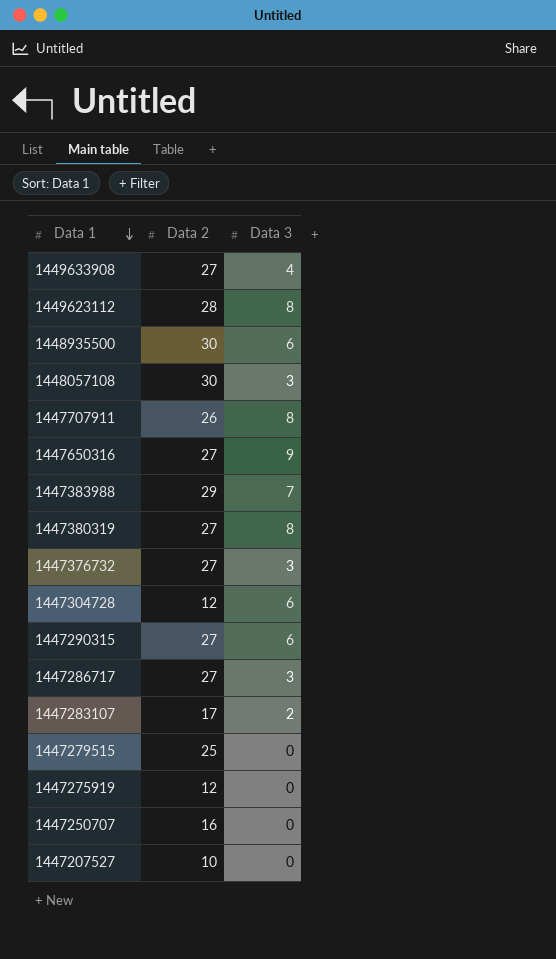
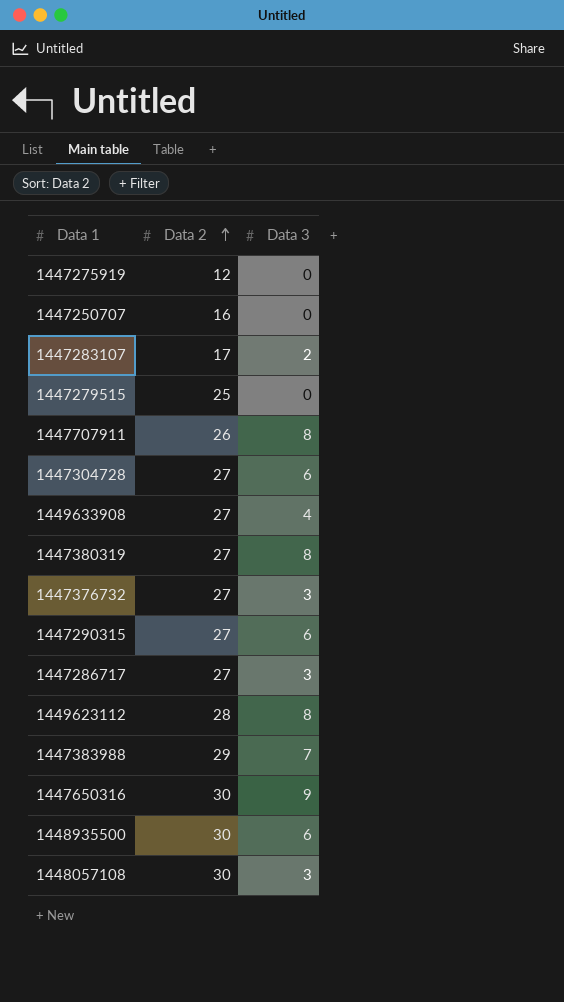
row order: Data 1 descending -> Data 2 ascending
row 1447207527: 10 | 0 -> none
1447304728 | Data 2: 12 -> 27
1447650316 | Data 2: 27 -> 30

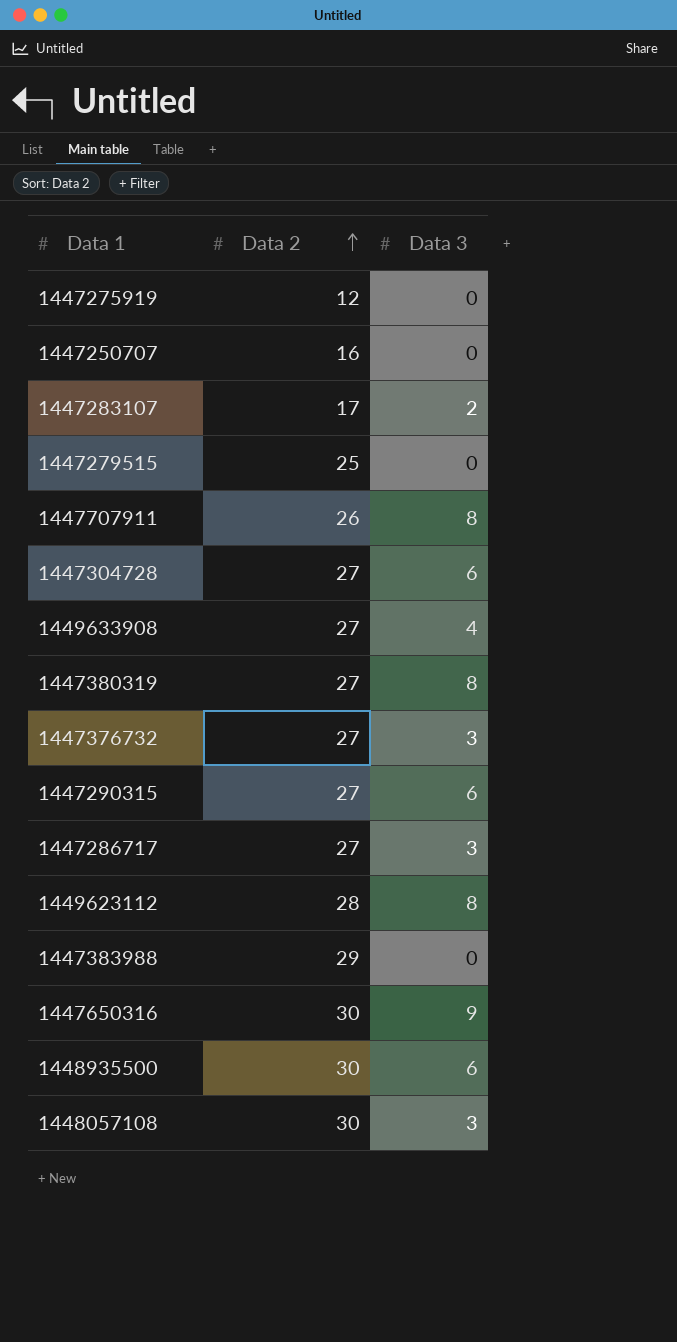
1447383988 | Data 3: 7 -> 0

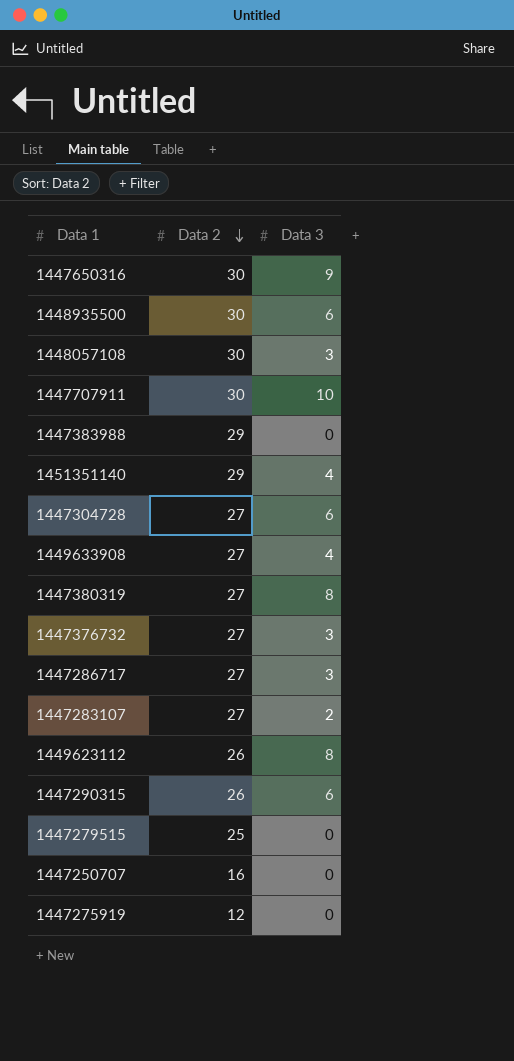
row order: Data 2 ascending -> Data 2 descending
1447707911 | Data 2: 26 -> 30
1447707911 | Data 3: 8 -> 10
row 1451351140: none -> 29 | 4
1447283107 | Data 2: 17 -> 27
1449623112 | Data 2: 28 -> 26
1447290315 | Data 2: 27 -> 26

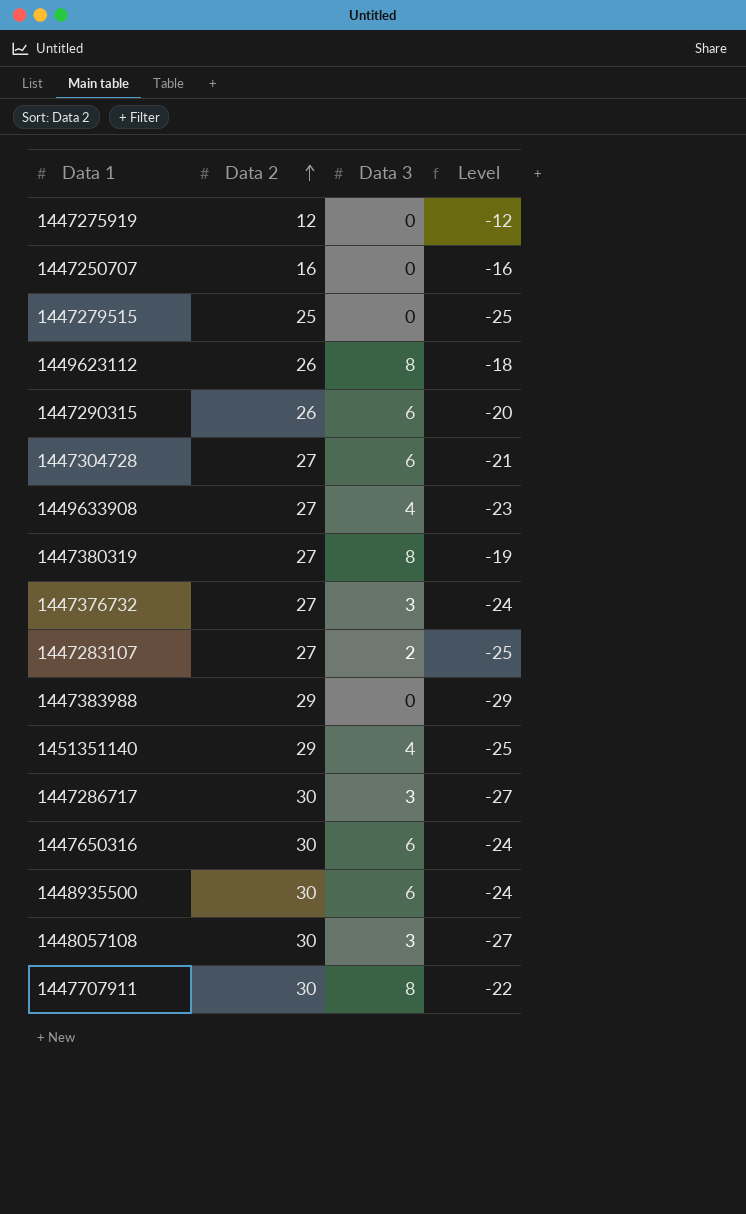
row order: Data 2 descending -> Data 2 ascending
column Level | formula: none -> [Data 3] - [Data 2]
1447286717 | Data 2: 27 -> 30
1447650316 | Data 3: 9 -> 6
1447707911 | Data 3: 10 -> 8

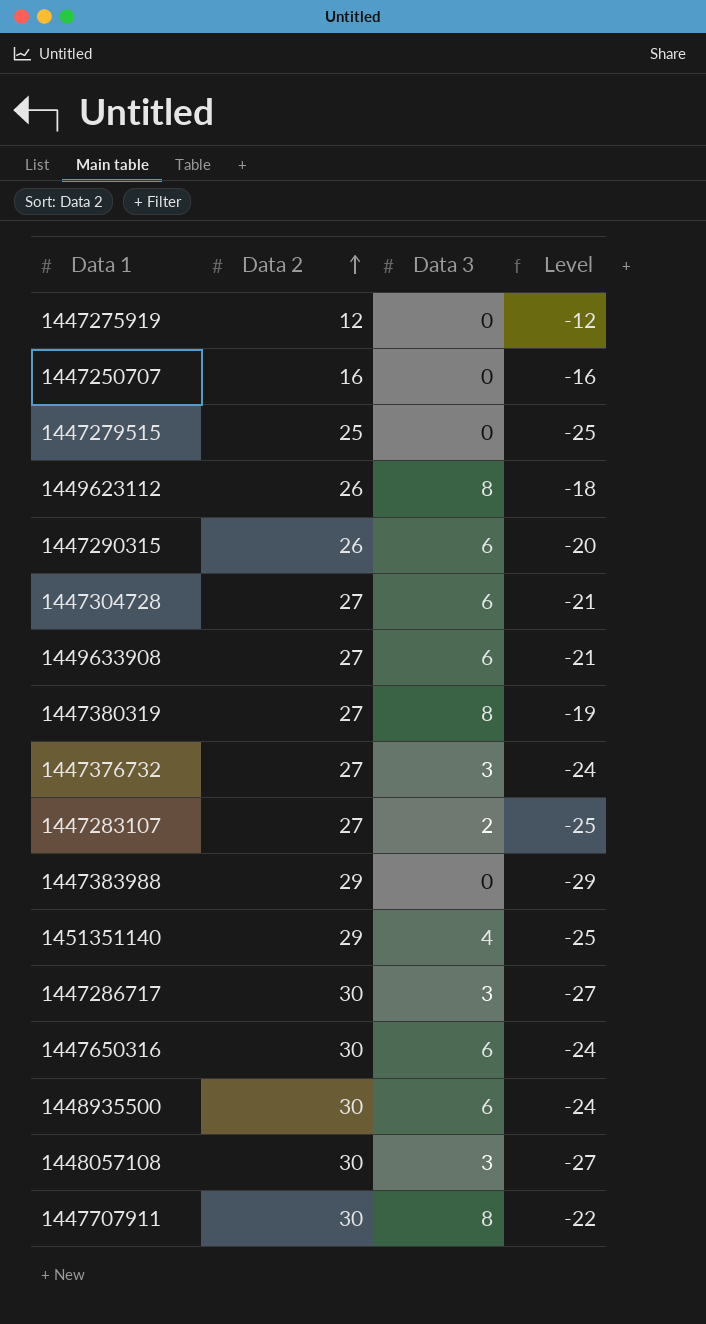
1449633908 | Data 3: 4 -> 6
1449633908 | Level: -23 -> -21

